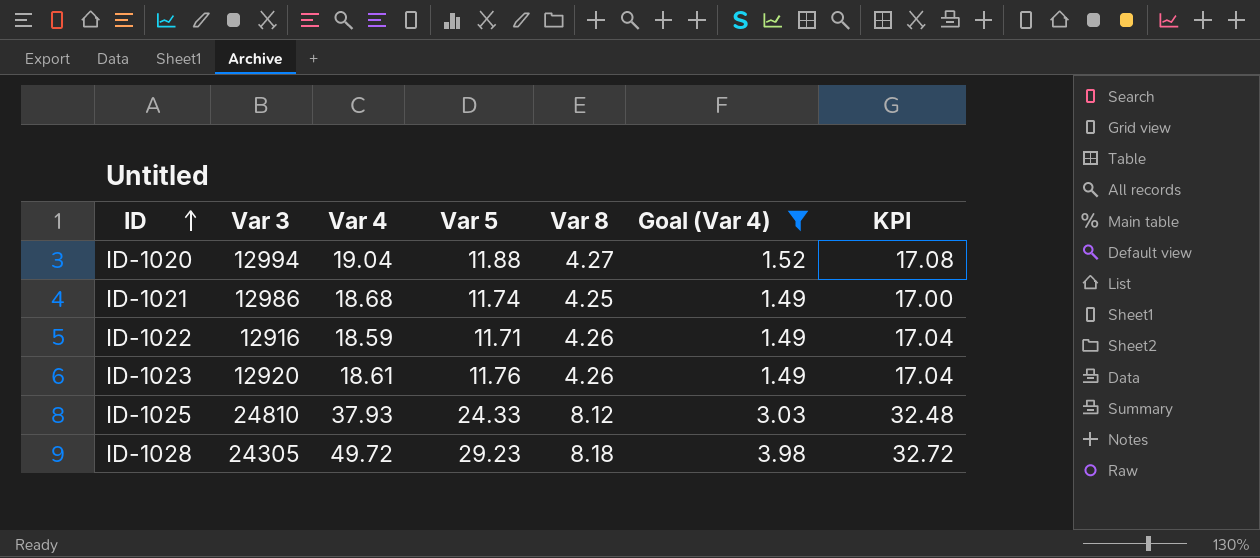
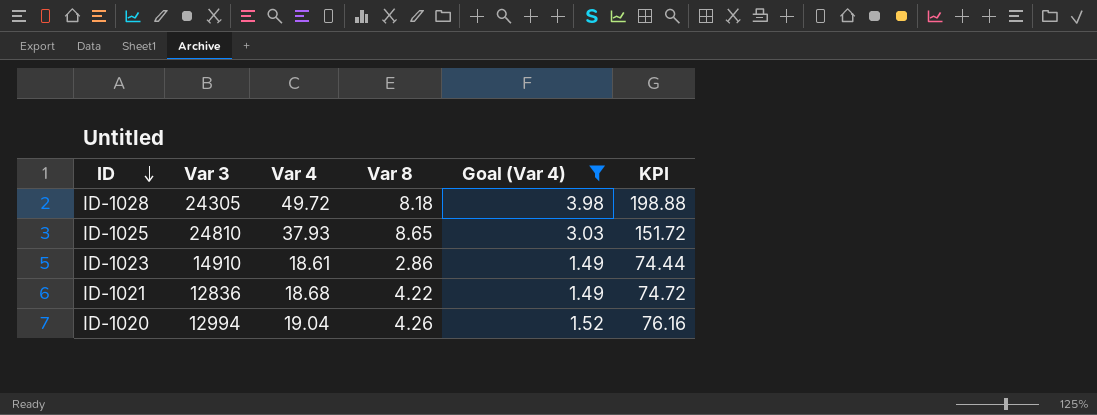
row order: ID ascending -> ID descending
column Var 5 | position: 4 -> none
column KPI | formula: [Var 8] * 4 -> [Var 4] * 4
row ID-1022: 12916 | 18.59 | 11.71 | 4.26 | 1.49 | 17.04 -> none
ID-1025 | Var 8: 8.12 -> 8.65
ID-1023 | Var 3: 12920 -> 14910
ID-1023 | Var 8: 4.26 -> 2.86
ID-1021 | Var 3: 12986 -> 12836
ID-1021 | Var 8: 4.25 -> 4.22
ID-1020 | Var 8: 4.27 -> 4.26

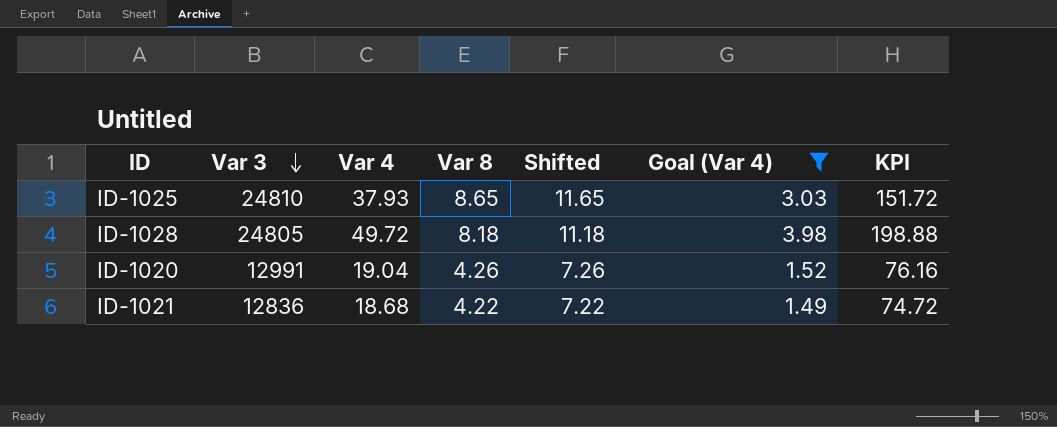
row order: ID descending -> Var 3 descending
column Shifted | formula: none -> [Var 8] + 3
row ID-1023: 14910 | 18.61 | 2.86 | 1.49 | 74.44 -> none
ID-1028 | Var 3: 24305 -> 24805
ID-1020 | Var 3: 12994 -> 12991

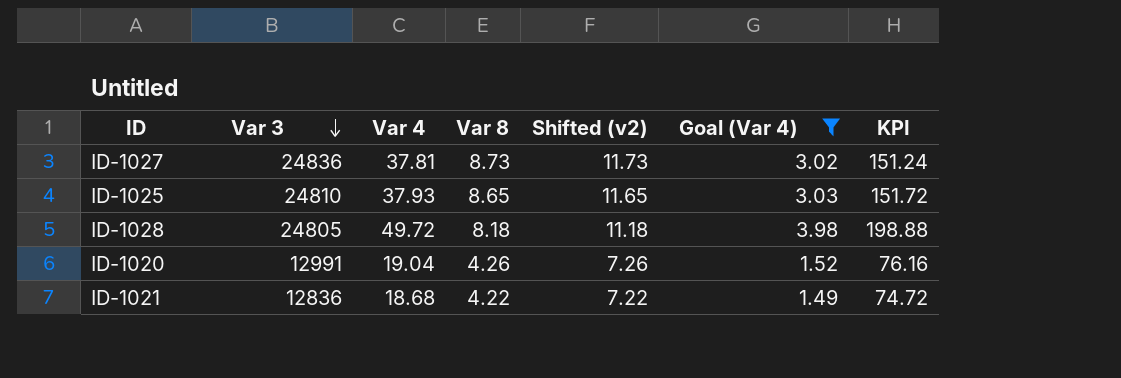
column name: Shifted -> Shifted (v2)
row ID-1027: none -> 24836 | 37.81 | 8.73 | 11.73 | 3.02 | 151.24

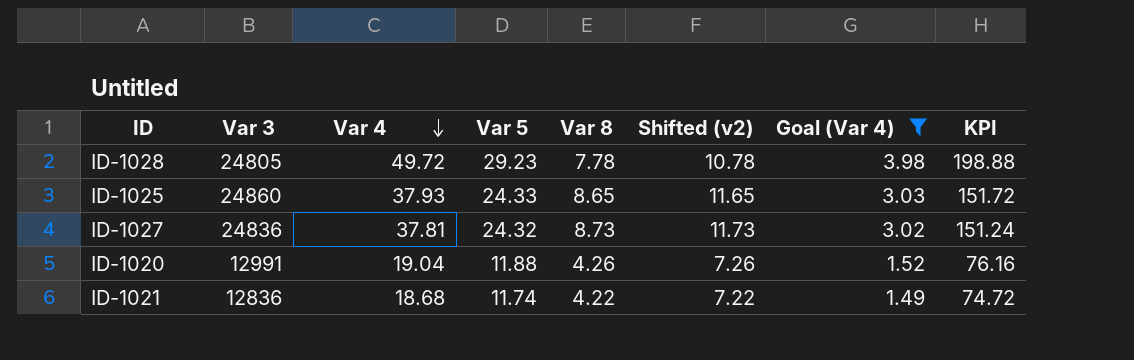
row order: Var 3 descending -> Var 4 descending
column Var 5 | position: none -> 4
ID-1028 | Var 8: 8.18 -> 7.78
ID-1028 | Shifted (v2): 11.18 -> 10.78
ID-1025 | Var 3: 24810 -> 24860

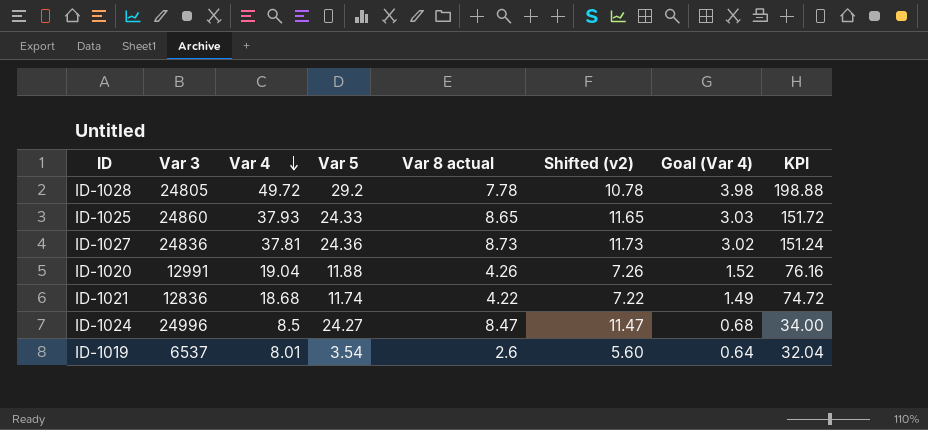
filter: Goal (Var 4) >= 1.49 -> none
column name: Var 8 -> Var 8 actual
ID-1028 | Var 5: 29.23 -> 29.2
ID-1027 | Var 5: 24.32 -> 24.36

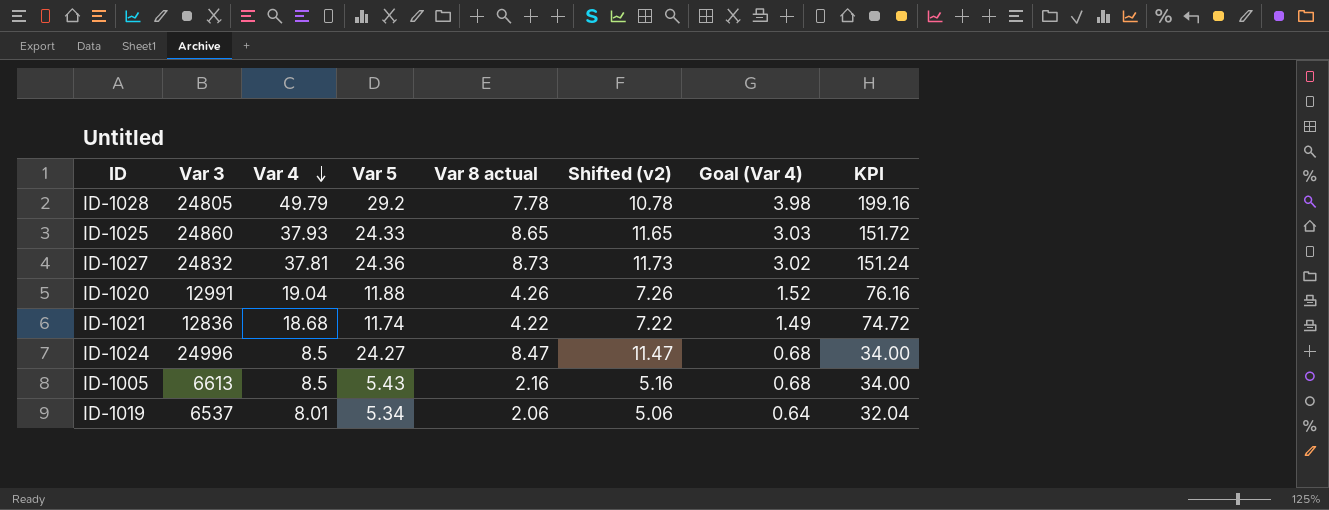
ID-1028 | Var 4: 49.72 -> 49.79
ID-1028 | KPI: 198.88 -> 199.16
ID-1027 | Var 3: 24836 -> 24832
row ID-1005: none -> 6613 | 8.5 | 5.43 | 2.16 | 5.16 | 0.68 | 34.00
ID-1019 | Var 5: 3.54 -> 5.34
ID-1019 | Var 8 actual: 2.6 -> 2.06
ID-1019 | Shifted (v2): 5.60 -> 5.06

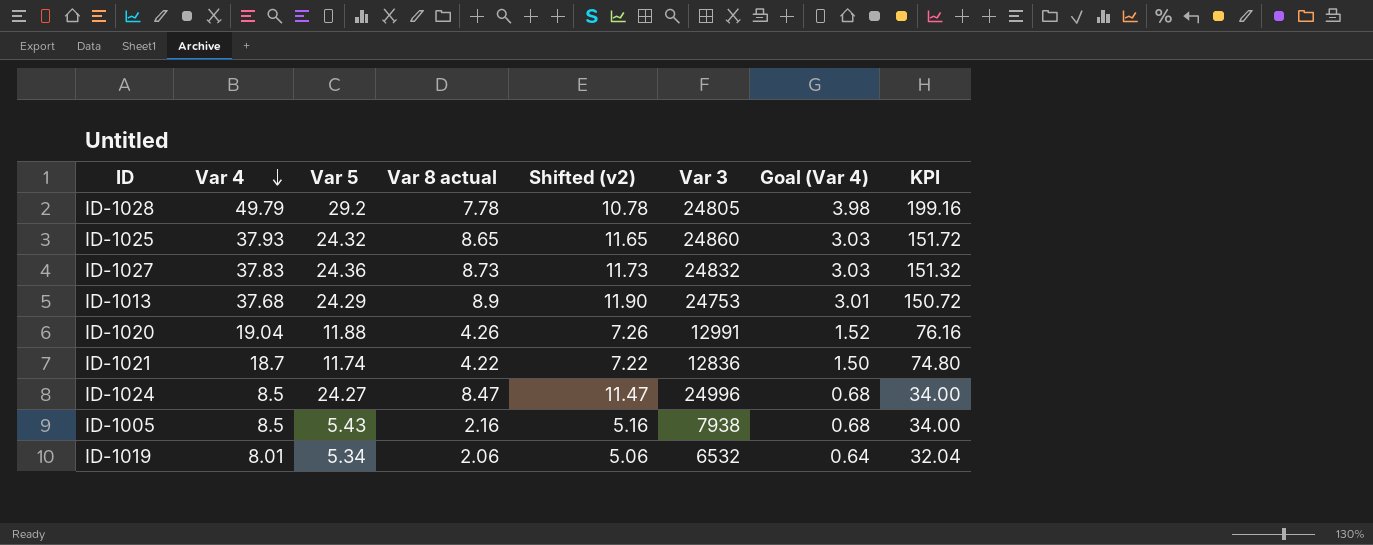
column Var 3 | position: 2 -> 6
ID-1025 | Var 5: 24.33 -> 24.32
ID-1027 | Var 4: 37.81 -> 37.83
ID-1027 | Goal (Var 4): 3.02 -> 3.03
ID-1027 | KPI: 151.24 -> 151.32
row ID-1013: none -> 37.68 | 24.29 | 8.9 | 11.90 | 24753 | 3.01 | 150.72
ID-1021 | Var 4: 18.68 -> 18.7
ID-1021 | Goal (Var 4): 1.49 -> 1.50
ID-1021 | KPI: 74.72 -> 74.80
ID-1005 | Var 3: 6613 -> 7938
ID-1019 | Var 3: 6537 -> 6532

